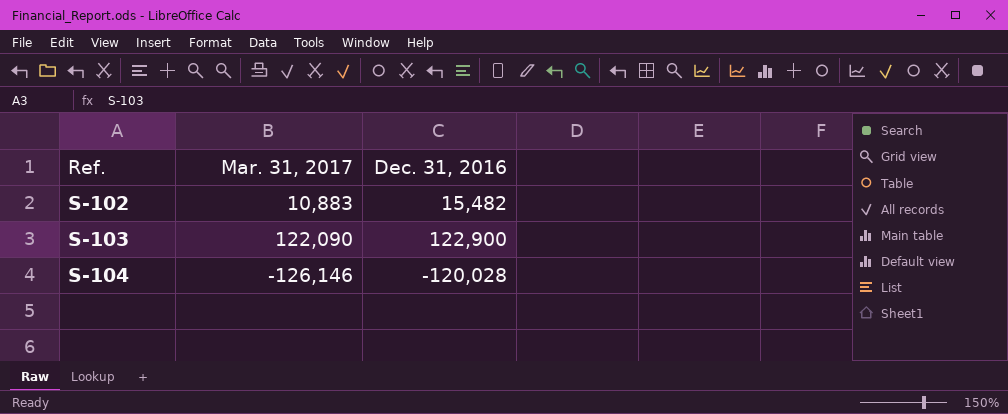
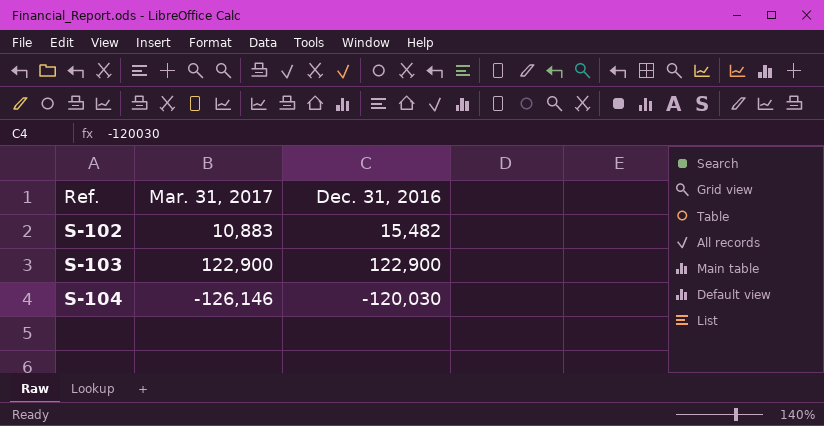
S-103 | Mar. 31, 2017: 122,090 -> 122,900
S-104 | Dec. 31, 2016: -120,028 -> -120,030

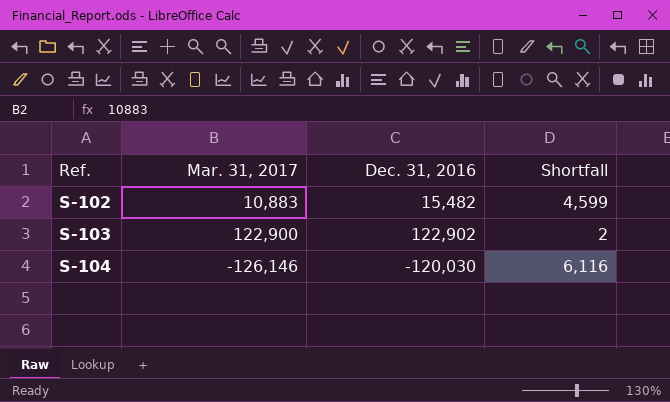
column Shortfall | formula: none -> [Dec. 31, 2016] - [Mar. 31, 2017]
S-103 | Dec. 31, 2016: 122,900 -> 122,902

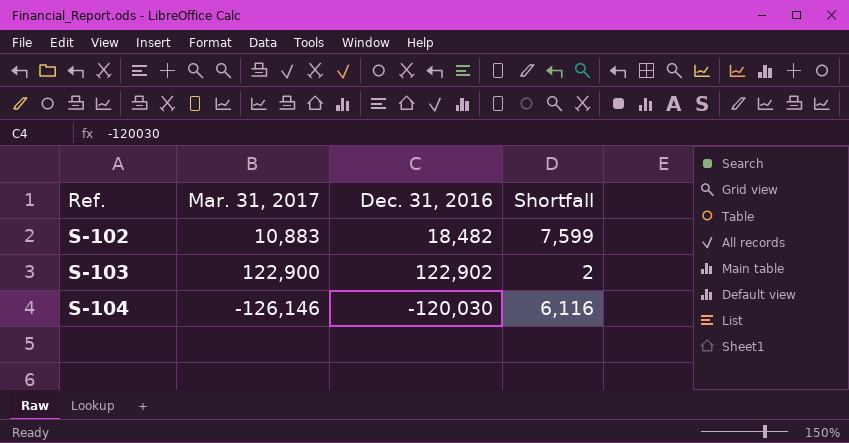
S-102 | Dec. 31, 2016: 15,482 -> 18,482
S-102 | Shortfall: 4,599 -> 7,599

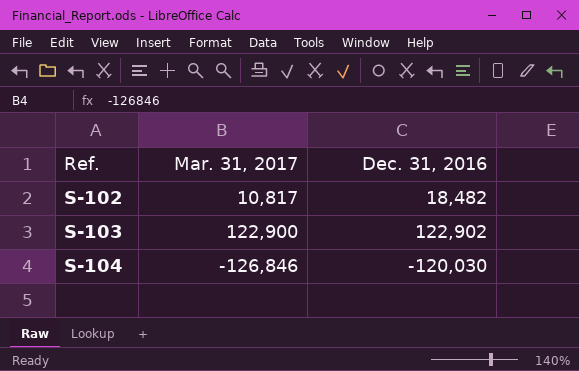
column Shortfall | formula: [Dec. 31, 2016] - [Mar. 31, 2017] -> none
S-102 | Mar. 31, 2017: 10,883 -> 10,817
S-104 | Mar. 31, 2017: -126,146 -> -126,846

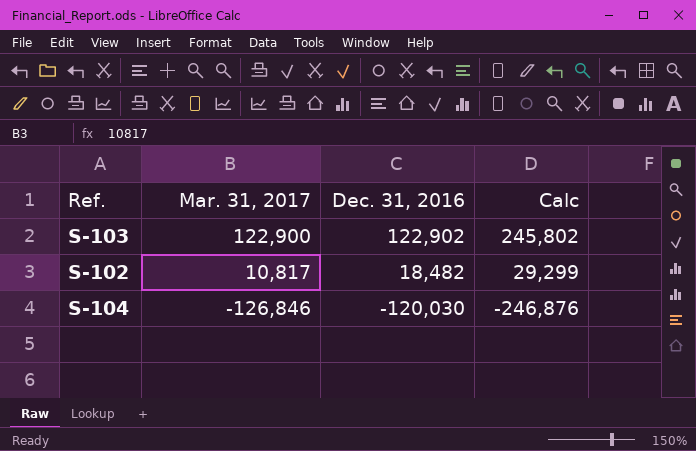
row order: Ref. ascending -> Mar. 31, 2017 descending
column Calc | formula: none -> [Mar. 31, 2017] + [Dec. 31, 2016]

